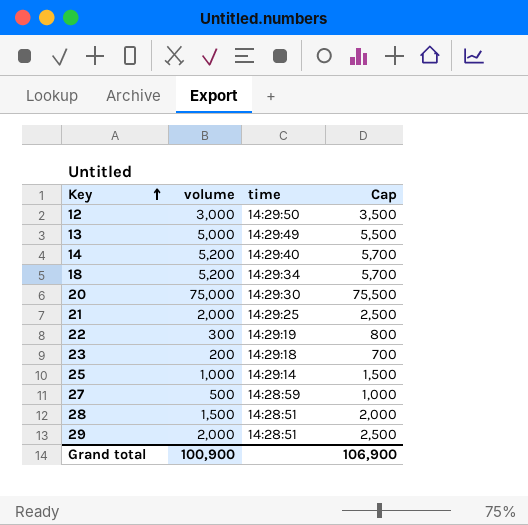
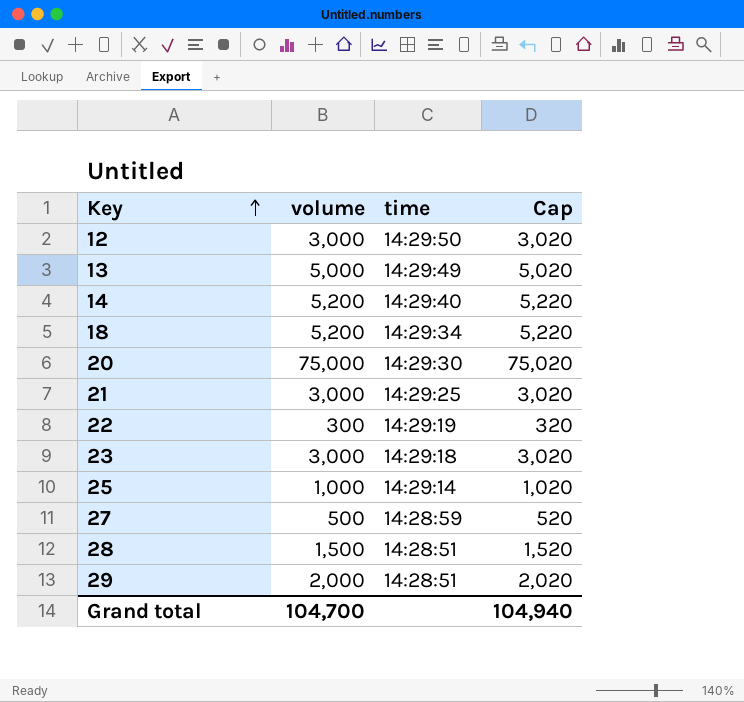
column Cap | formula: [volume] + 500 -> [volume] + 20
21 | volume: 2,000 -> 3,000
23 | volume: 200 -> 3,000
Grand total | volume: 100,900 -> 104,700
Grand total | Cap: 106,900 -> 104,940

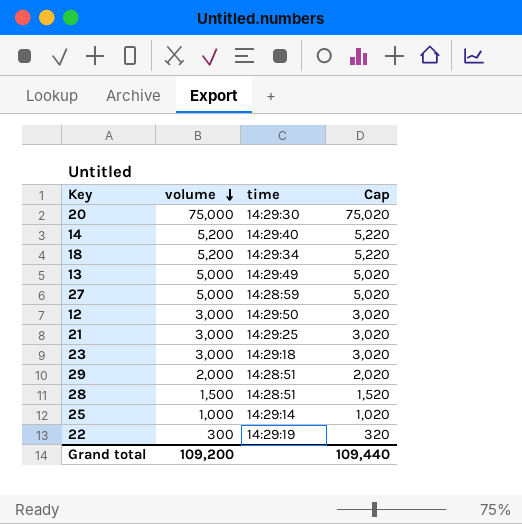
row order: Key ascending -> volume descending
27 | volume: 500 -> 5,000
27 | Cap: 520 -> 5,020
Grand total | volume: 104,700 -> 109,200
Grand total | Cap: 104,940 -> 109,440

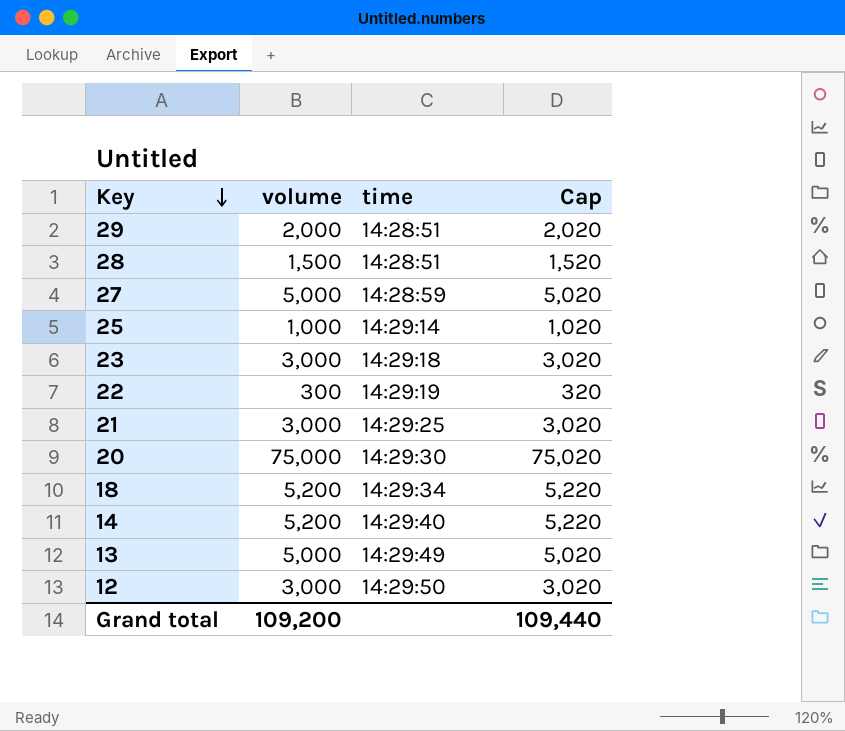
row order: volume descending -> Key descending

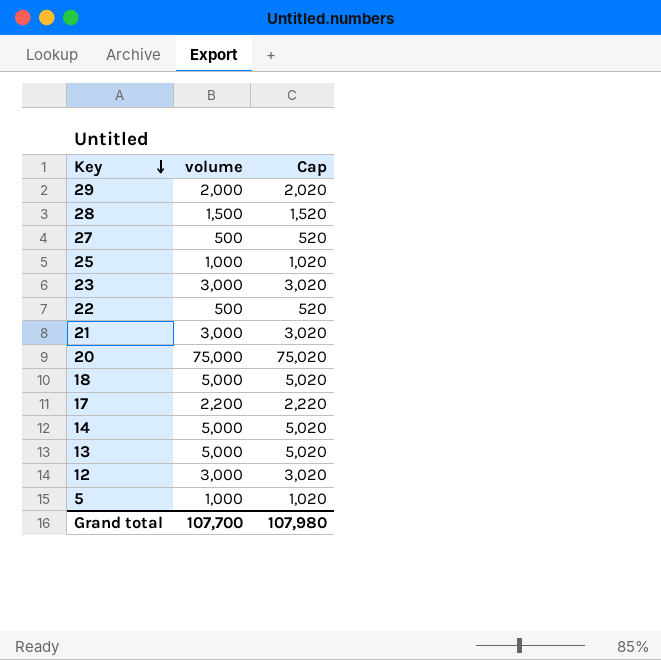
column time | position: 3 -> none
27 | volume: 5,000 -> 500
27 | Cap: 5,020 -> 520
22 | volume: 300 -> 500
22 | Cap: 320 -> 520
18 | volume: 5,200 -> 5,000
18 | Cap: 5,220 -> 5,020
row 17: none -> 2,200 | 2,220
14 | volume: 5,200 -> 5,000
14 | Cap: 5,220 -> 5,020
row 5: none -> 1,000 | 1,020
Grand total | volume: 109,200 -> 107,700
Grand total | Cap: 109,440 -> 107,980

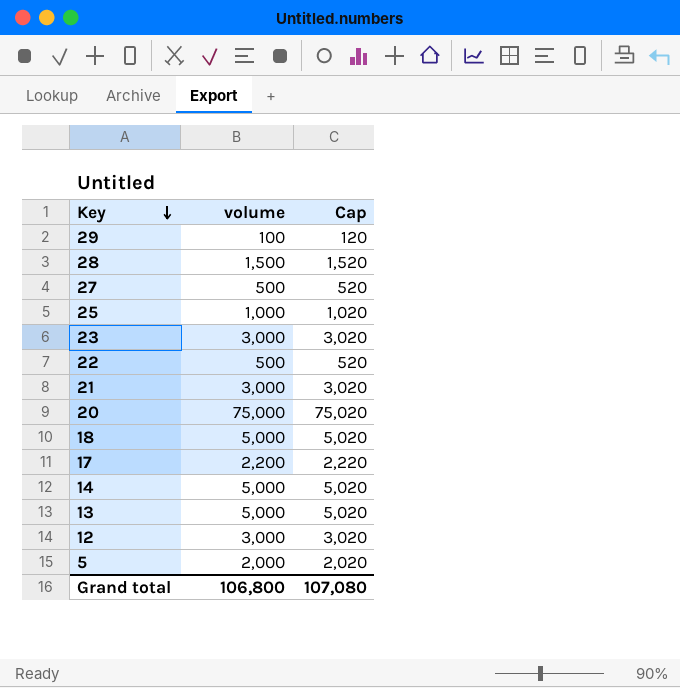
29 | volume: 2,000 -> 100
29 | Cap: 2,020 -> 120
5 | volume: 1,000 -> 2,000
5 | Cap: 1,020 -> 2,020
Grand total | volume: 107,700 -> 106,800
Grand total | Cap: 107,980 -> 107,080

